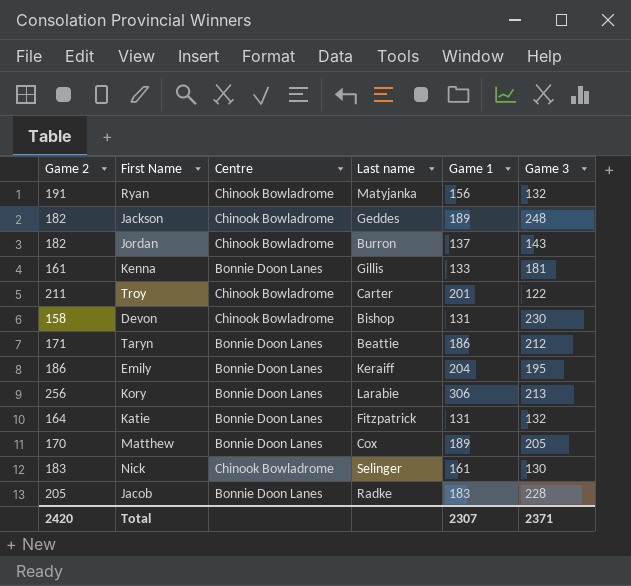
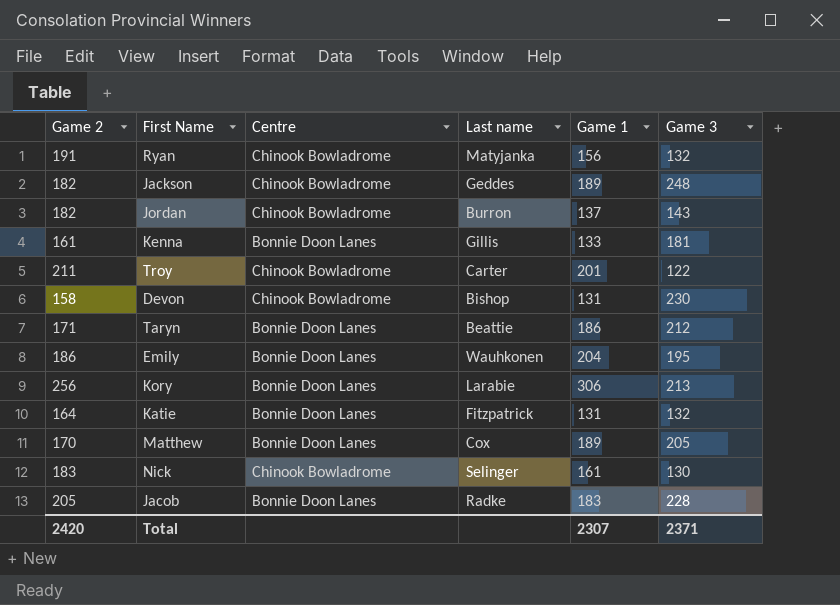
Emily | Last name: Keraiff -> Wauhkonen

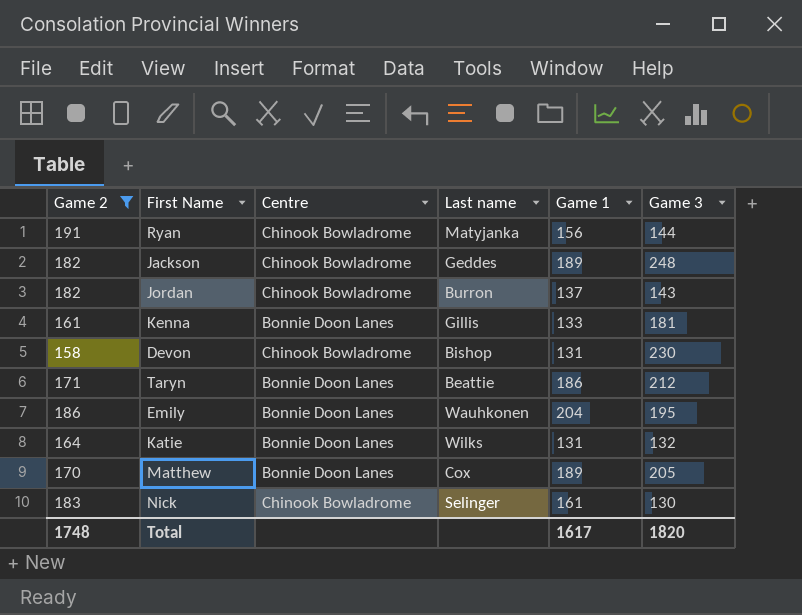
filter: none -> Game 2 <= 191
Ryan | Game 3: 132 -> 144
Katie | Last name: Fitzpatrick -> Wilks
Total | Game 2: 2420 -> 1748
Total | Game 1: 2307 -> 1617
Total | Game 3: 2371 -> 1820

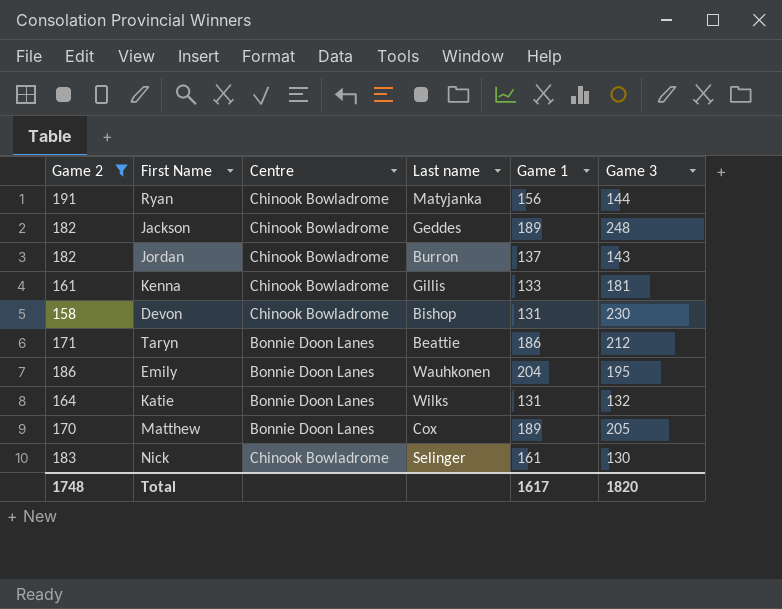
Kenna | Centre: Bonnie Doon Lanes -> Chinook Bowladrome

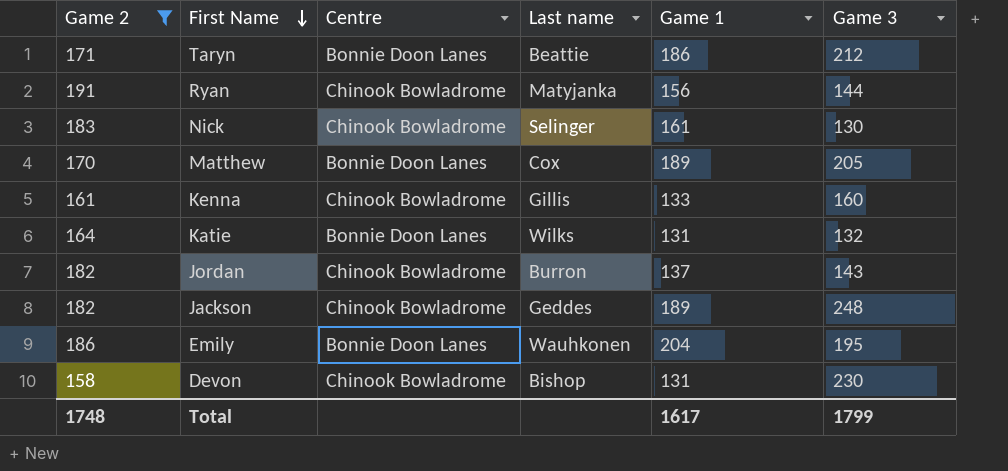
row order: none -> First Name descending
Kenna | Game 3: 181 -> 160
Total | Game 3: 1820 -> 1799

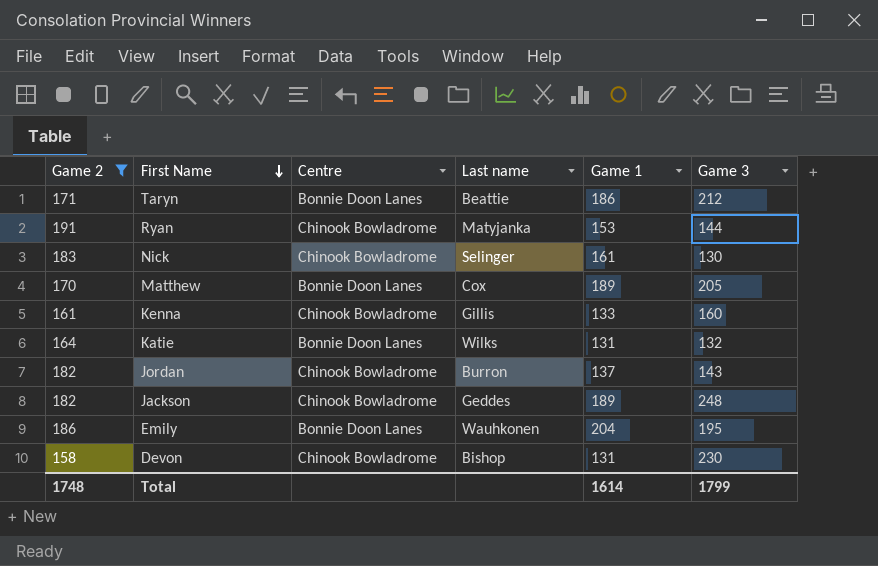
Ryan | Game 1: 156 -> 153
Total | Game 1: 1617 -> 1614

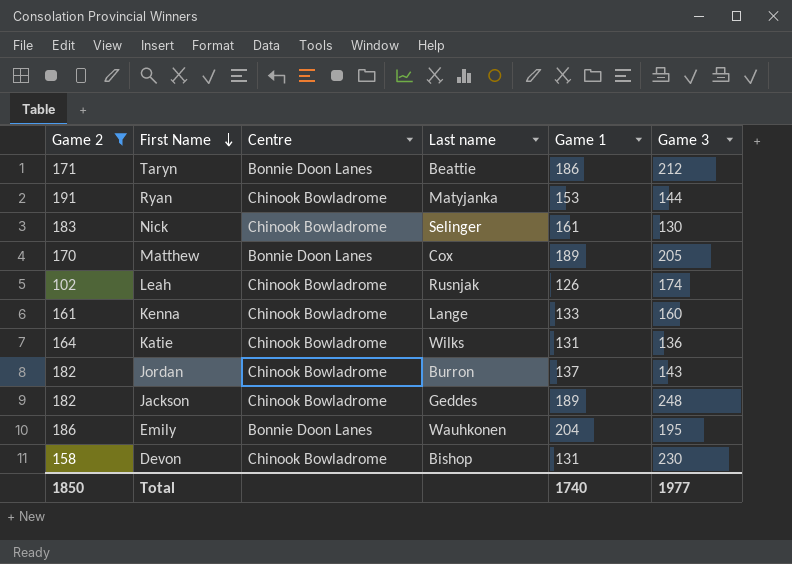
row Leah: none -> 102 | Chinook Bowladrome | Rusnjak | 126 | 174
Kenna | Last name: Gillis -> Lange
Katie | Centre: Bonnie Doon Lanes -> Chinook Bowladrome
Katie | Game 3: 132 -> 136
Total | Game 2: 1748 -> 1850
Total | Game 1: 1614 -> 1740
Total | Game 3: 1799 -> 1977

